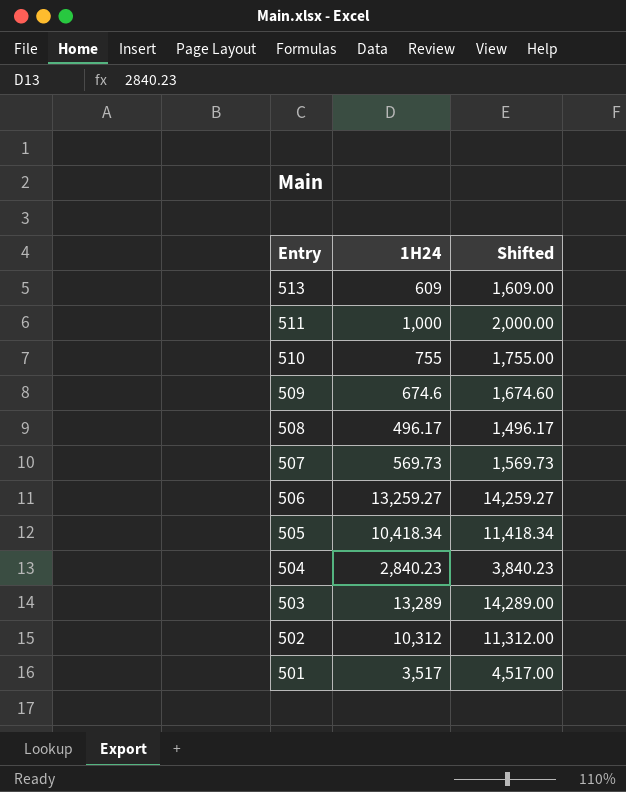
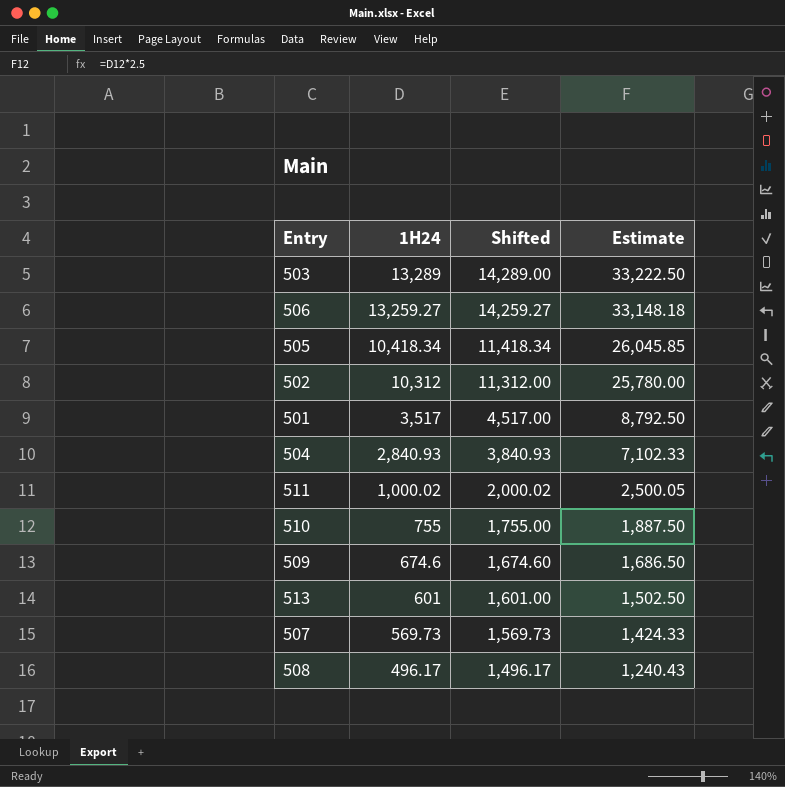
row order: Entry descending -> 1H24 descending
column Estimate | formula: none -> [1H24] * 2.5
504 | 1H24: 2,840.23 -> 2,840.93
504 | Shifted: 3,840.23 -> 3,840.93
511 | 1H24: 1,000 -> 1,000.02
511 | Shifted: 2,000.00 -> 2,000.02
513 | 1H24: 609 -> 601
513 | Shifted: 1,609.00 -> 1,601.00

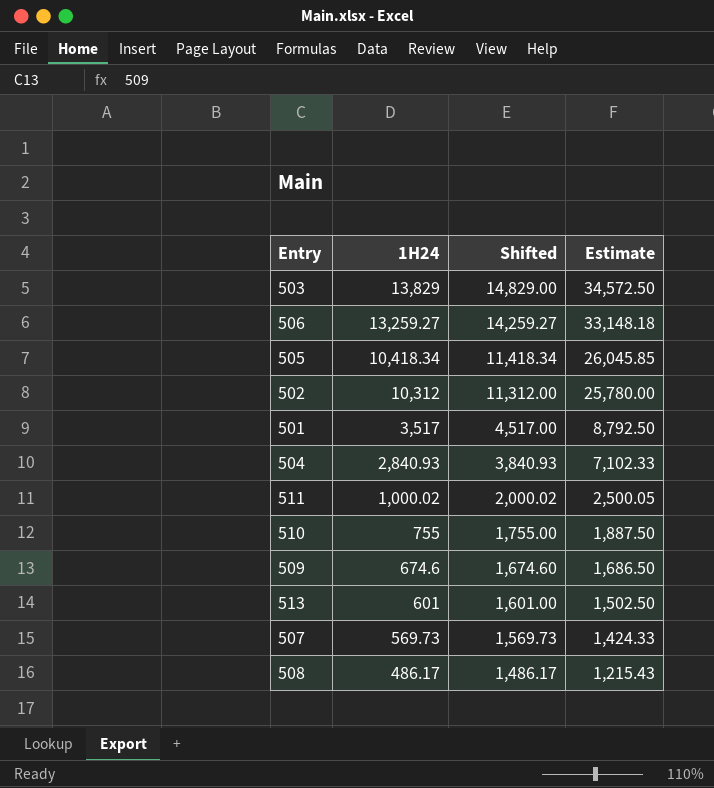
503 | 1H24: 13,289 -> 13,829
503 | Shifted: 14,289.00 -> 14,829.00
503 | Estimate: 33,222.50 -> 34,572.50
508 | 1H24: 496.17 -> 486.17
508 | Shifted: 1,496.17 -> 1,486.17
508 | Estimate: 1,240.43 -> 1,215.43

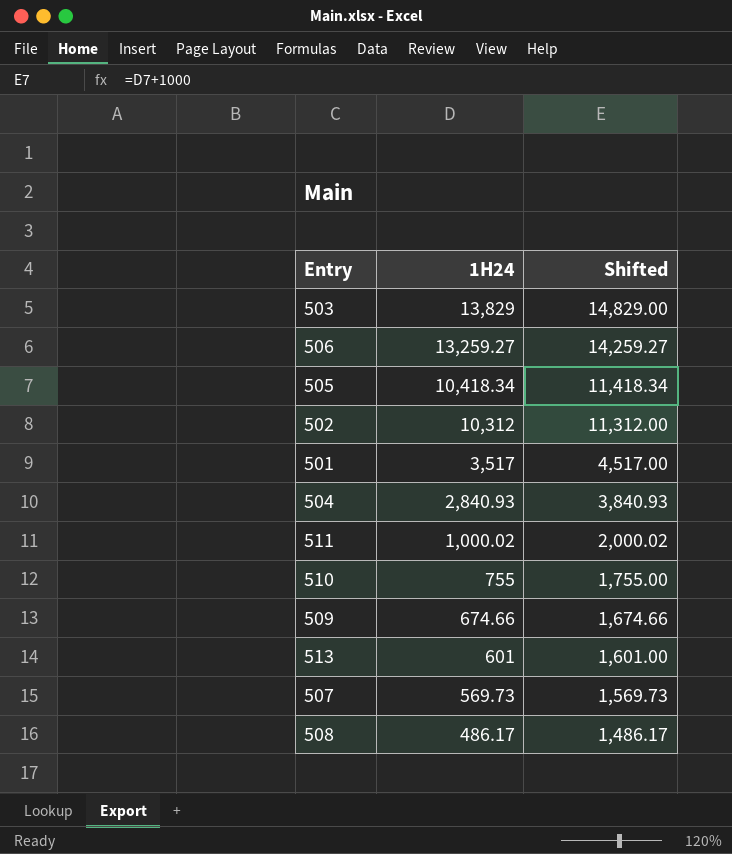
column Estimate | formula: [1H24] * 2.5 -> none
509 | 1H24: 674.6 -> 674.66
509 | Shifted: 1,674.60 -> 1,674.66

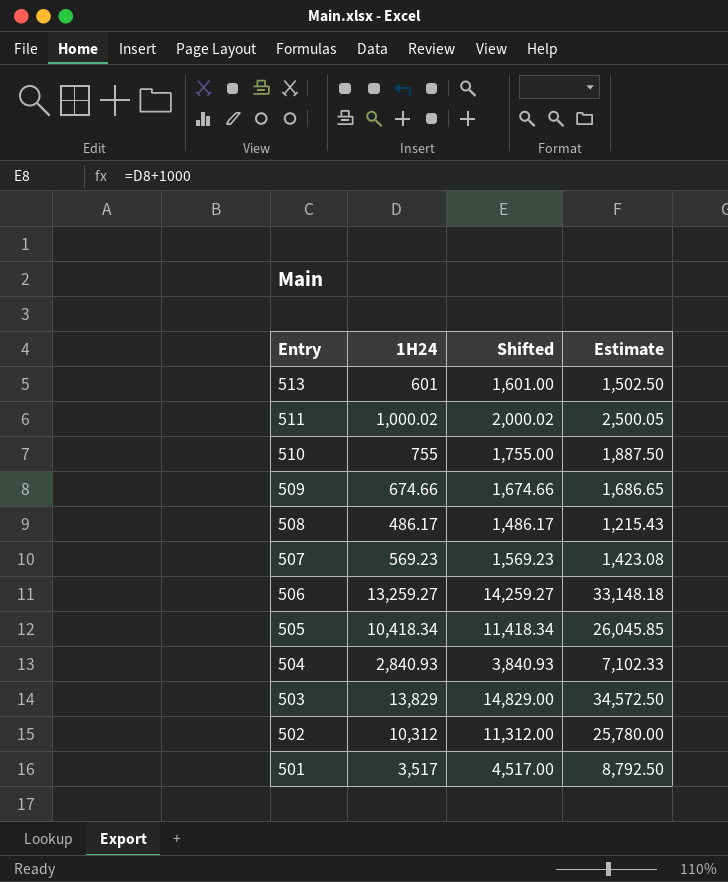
row order: 1H24 descending -> Entry descending
column Estimate | formula: none -> [1H24] * 2.5
507 | 1H24: 569.73 -> 569.23
507 | Shifted: 1,569.73 -> 1,569.23

